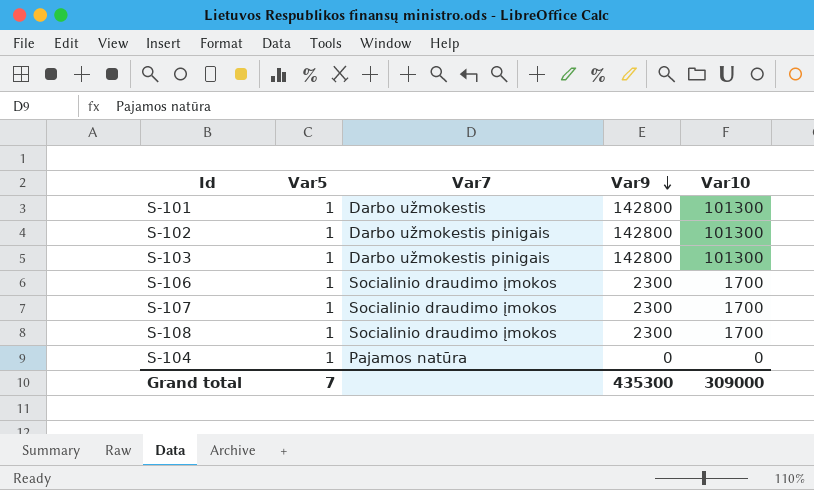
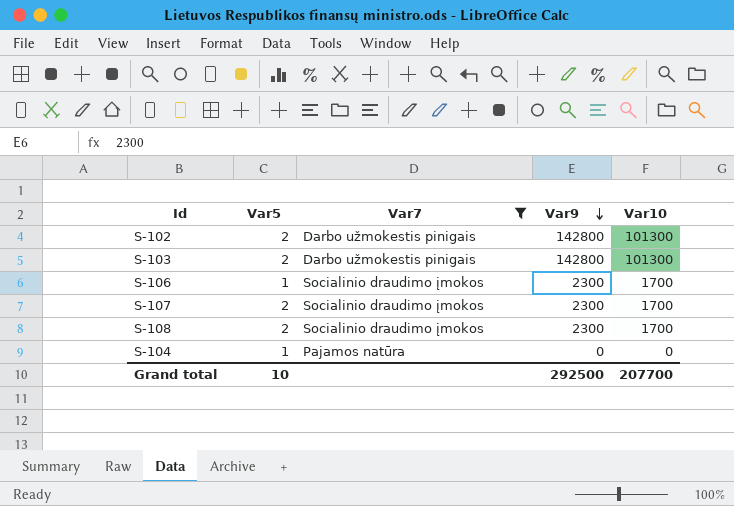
filter: none -> Var7 != Darbo užmokestis
S-102 | Var5: 1 -> 2
S-103 | Var5: 1 -> 2
S-107 | Var5: 1 -> 2
S-108 | Var5: 1 -> 2
Grand total | Var5: 7 -> 10
Grand total | Var9: 435300 -> 292500
Grand total | Var10: 309000 -> 207700

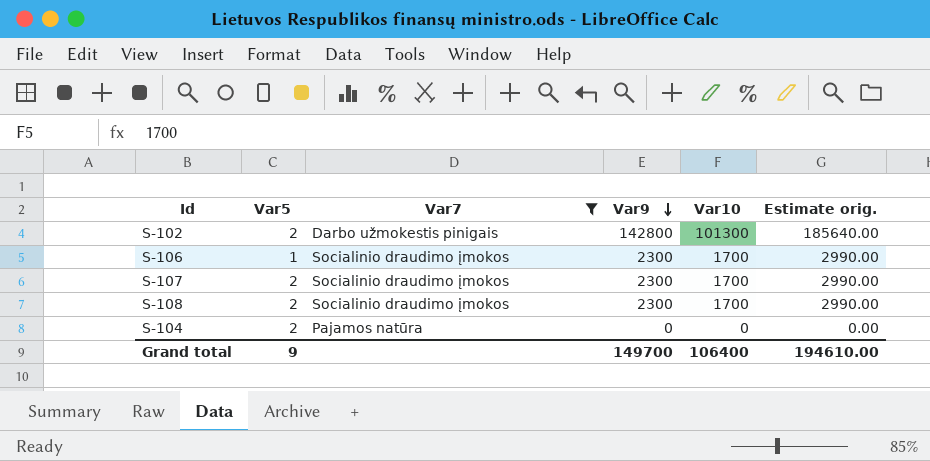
column Estimate orig. | formula: none -> [Var9] * 1.3
row S-103: 2 | Darbo užmokestis pinigais | 142800 | 101300 -> none
S-104 | Var5: 1 -> 2
Grand total | Var5: 10 -> 9
Grand total | Var9: 292500 -> 149700
Grand total | Var10: 207700 -> 106400

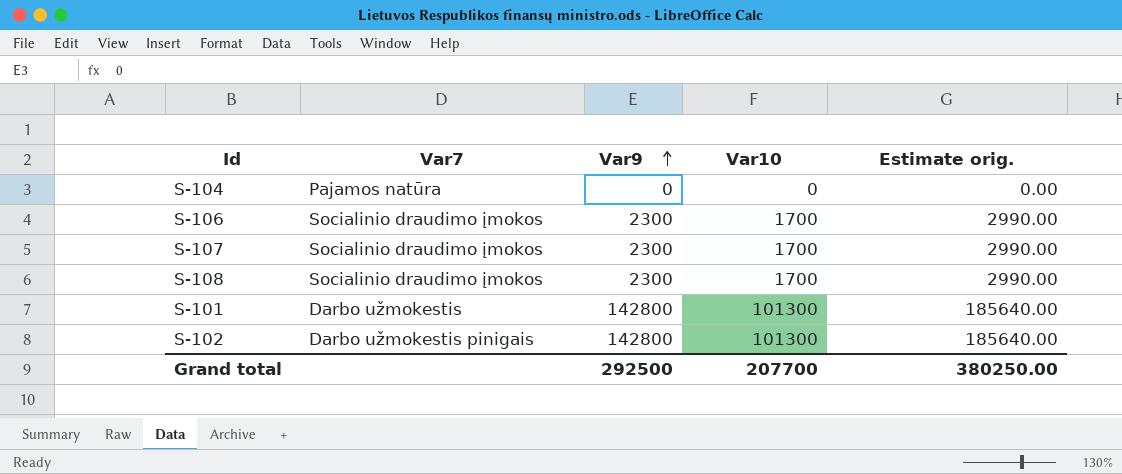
filter: Var7 != Darbo užmokestis -> none
row order: Var9 descending -> Var9 ascending
column Var5 | position: 2 -> none
Grand total | Var9: 149700 -> 292500
Grand total | Var10: 106400 -> 207700
Grand total | Estimate orig.: 194610.00 -> 380250.00

